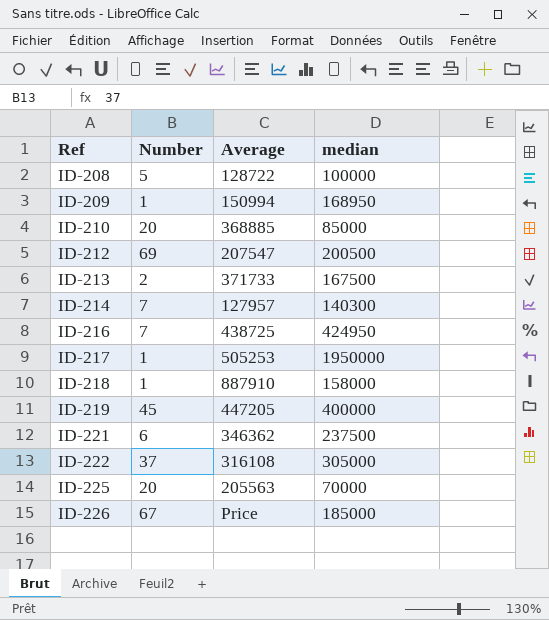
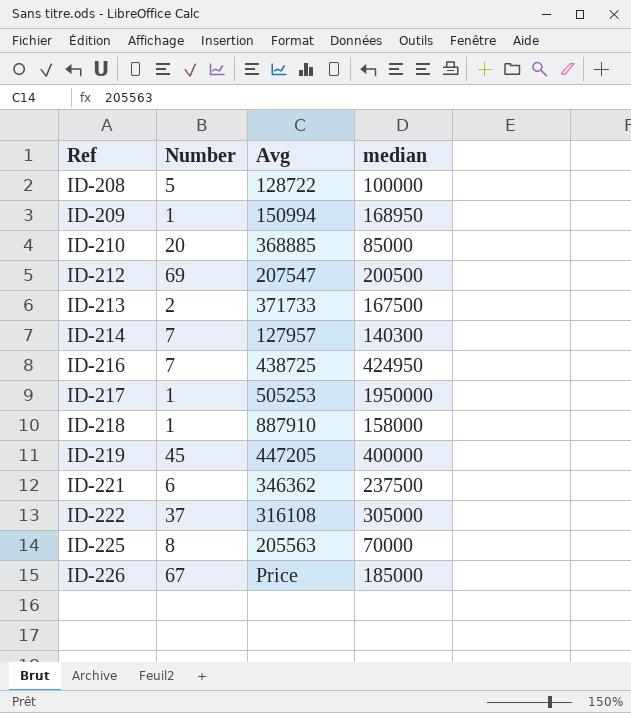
column name: Average -> Avg
ID-225 | Number: 20 -> 8

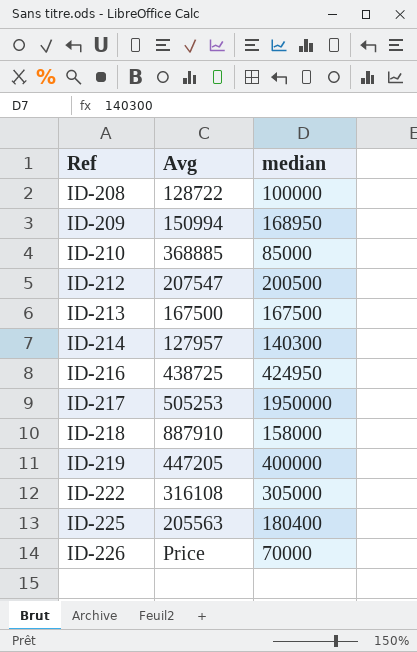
column Number | position: 2 -> none
row ID-221: 6 | 346362 | 237500 -> none
ID-213 | Avg: 371733 -> 167500
ID-225 | median: 70000 -> 180400
ID-226 | median: 185000 -> 70000

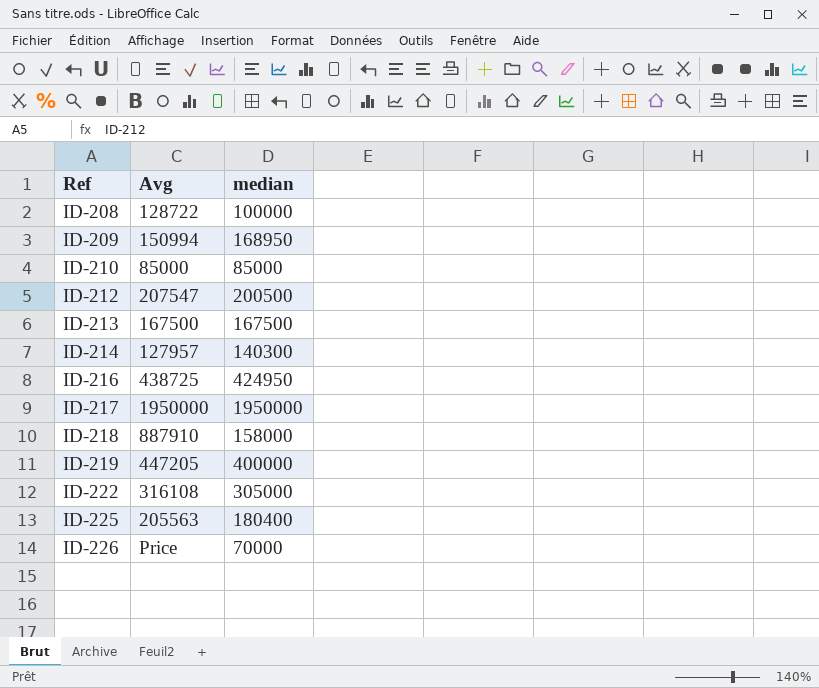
ID-210 | Avg: 368885 -> 85000
ID-217 | Avg: 505253 -> 1950000

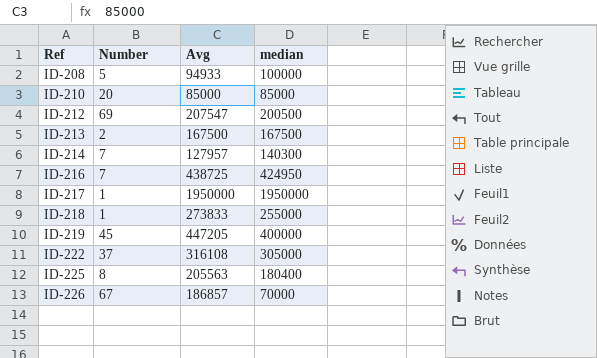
column Number | position: none -> 2
row ID-209: 150994 | 168950 -> none
ID-208 | Avg: 128722 -> 94933
ID-218 | Avg: 887910 -> 273833
ID-218 | median: 158000 -> 255000
ID-226 | Avg: Price -> 186857

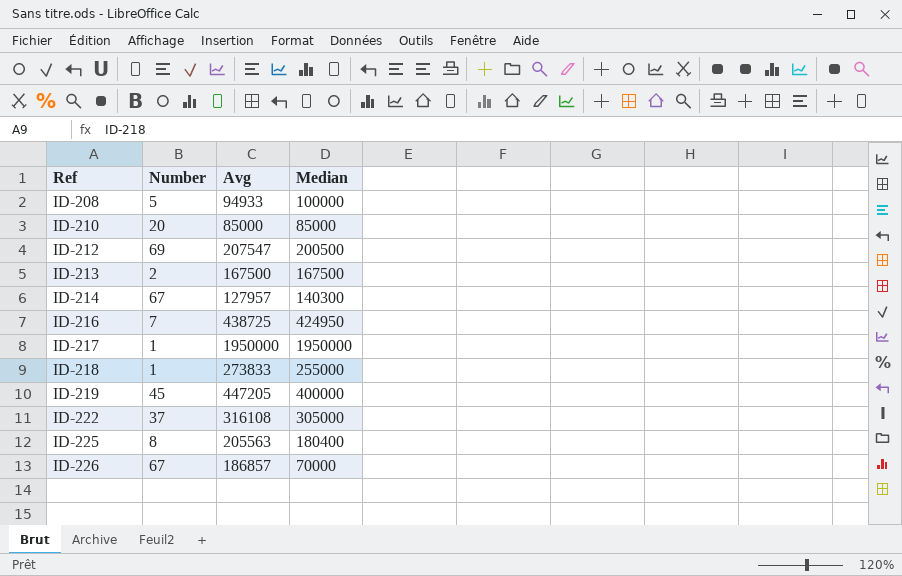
column name: median -> Median
ID-214 | Number: 7 -> 67

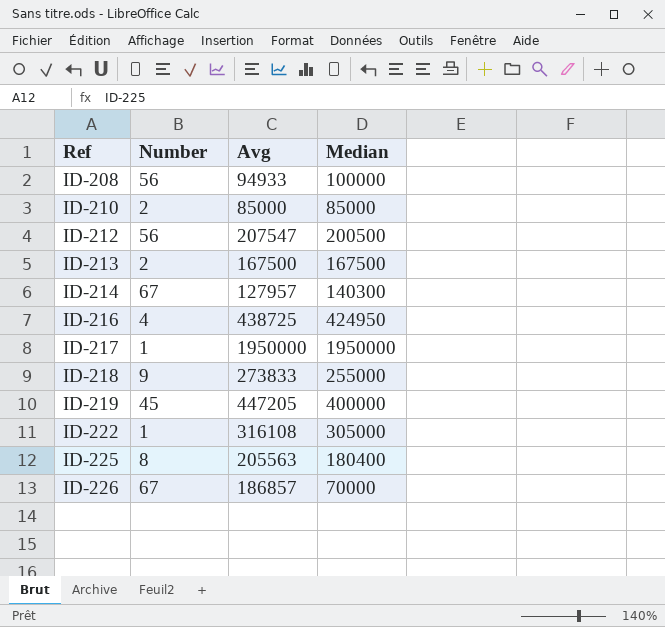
ID-208 | Number: 5 -> 56
ID-210 | Number: 20 -> 2
ID-212 | Number: 69 -> 56
ID-216 | Number: 7 -> 4
ID-218 | Number: 1 -> 9
ID-222 | Number: 37 -> 1

